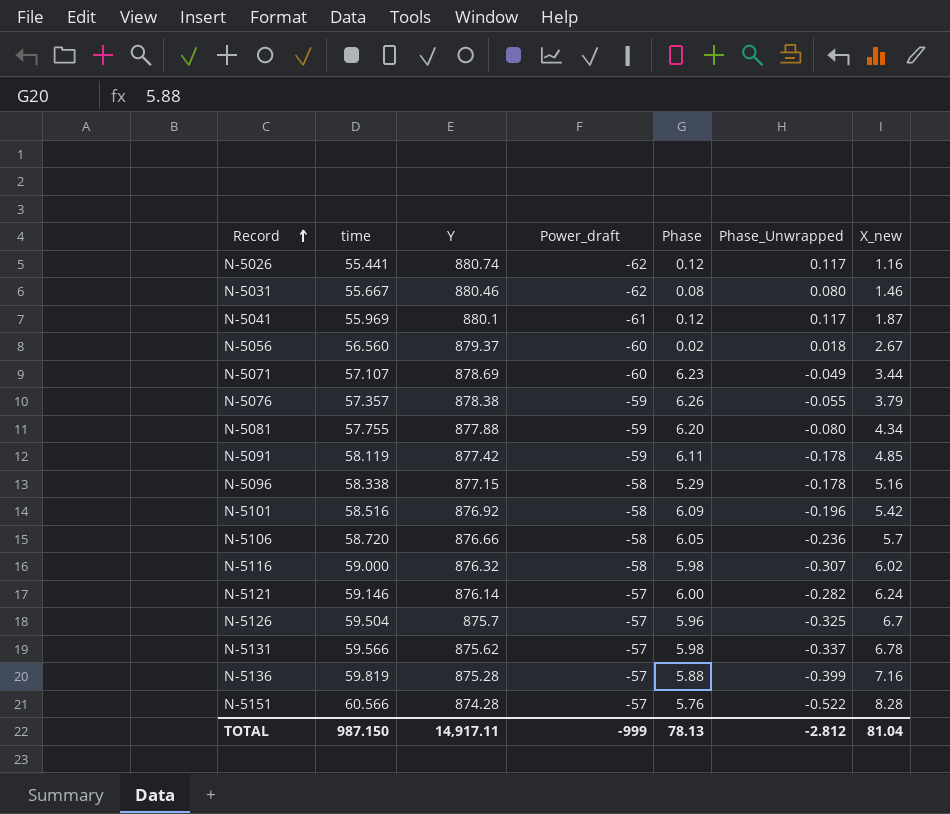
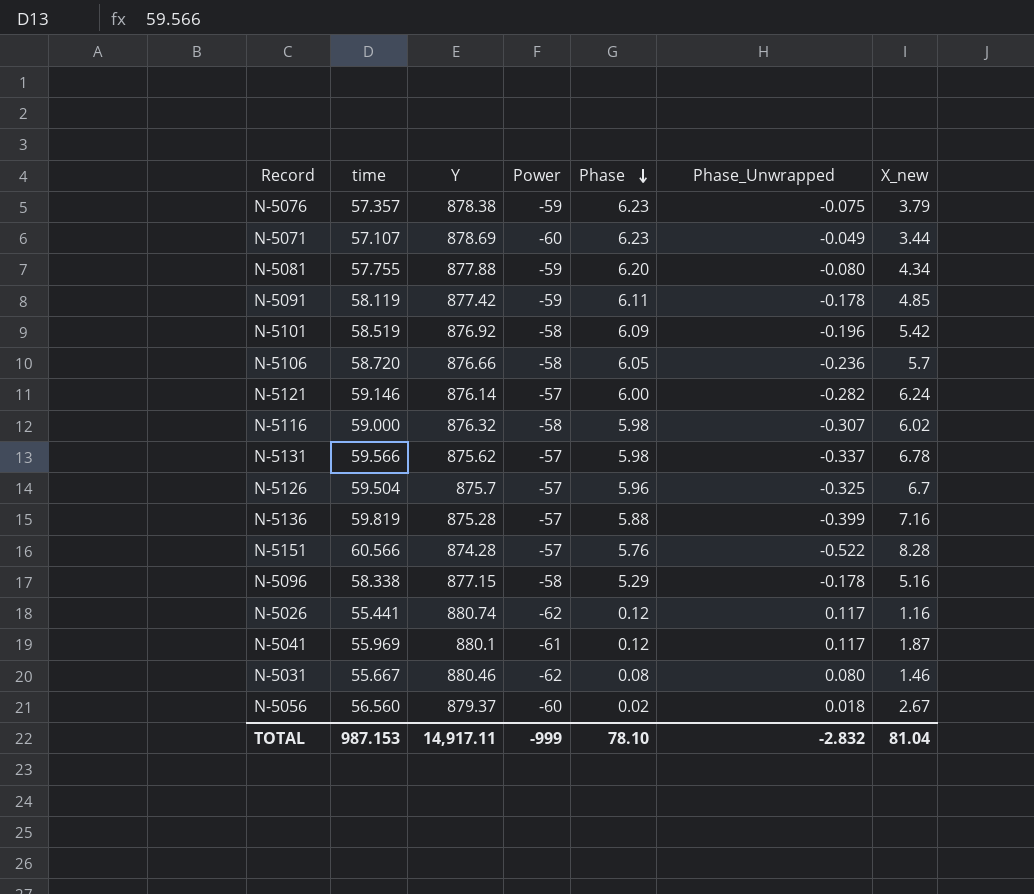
row order: Record ascending -> Phase descending
column name: Power_draft -> Power
N-5076 | Phase: 6.26 -> 6.23
N-5076 | Phase_Unwrapped: -0.055 -> -0.075
N-5101 | time: 58.516 -> 58.519
TOTAL | time: 987.150 -> 987.153
TOTAL | Phase: 78.13 -> 78.10
TOTAL | Phase_Unwrapped: -2.812 -> -2.832

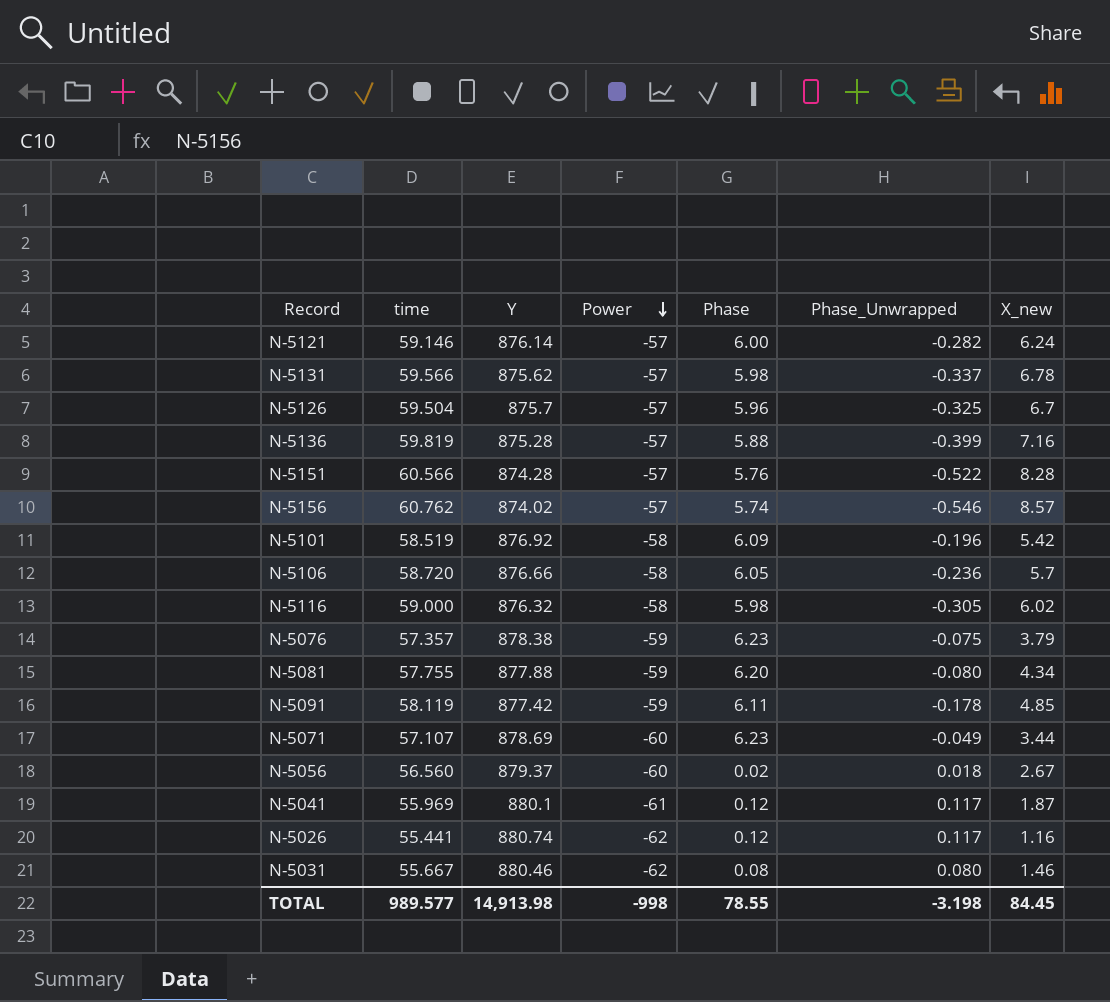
row order: Phase descending -> Power descending
row N-5096: 58.338 | 877.15 | -58 | 5.29 | -0.178 | 5.16 -> none
row N-5156: none -> 60.762 | 874.02 | -57 | 5.74 | -0.546 | 8.57
N-5116 | Phase_Unwrapped: -0.307 -> -0.305
TOTAL | time: 987.153 -> 989.577
TOTAL | Y: 14,917.11 -> 14,913.98
TOTAL | Power: -999 -> -998
TOTAL | Phase: 78.10 -> 78.55
TOTAL | Phase_Unwrapped: -2.832 -> -3.198
TOTAL | X_new: 81.04 -> 84.45

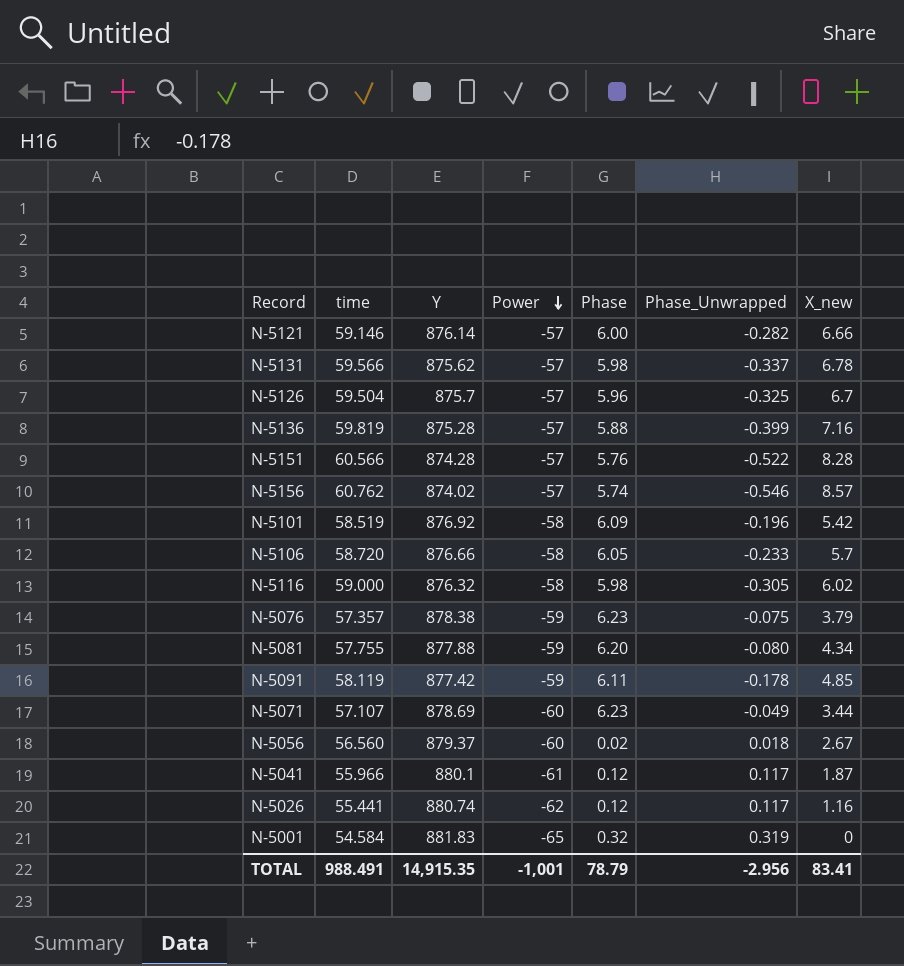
row N-5031: 55.667 | 880.46 | -62 | 0.08 | 0.080 | 1.46 -> none
N-5121 | X_new: 6.24 -> 6.66
N-5106 | Phase_Unwrapped: -0.236 -> -0.233
N-5041 | time: 55.969 -> 55.966
row N-5001: none -> 54.584 | 881.83 | -65 | 0.32 | 0.319 | 0
TOTAL | time: 989.577 -> 988.491
TOTAL | Y: 14,913.98 -> 14,915.35
TOTAL | Power: -998 -> -1,001
TOTAL | Phase: 78.55 -> 78.79
TOTAL | Phase_Unwrapped: -3.198 -> -2.956
TOTAL | X_new: 84.45 -> 83.41

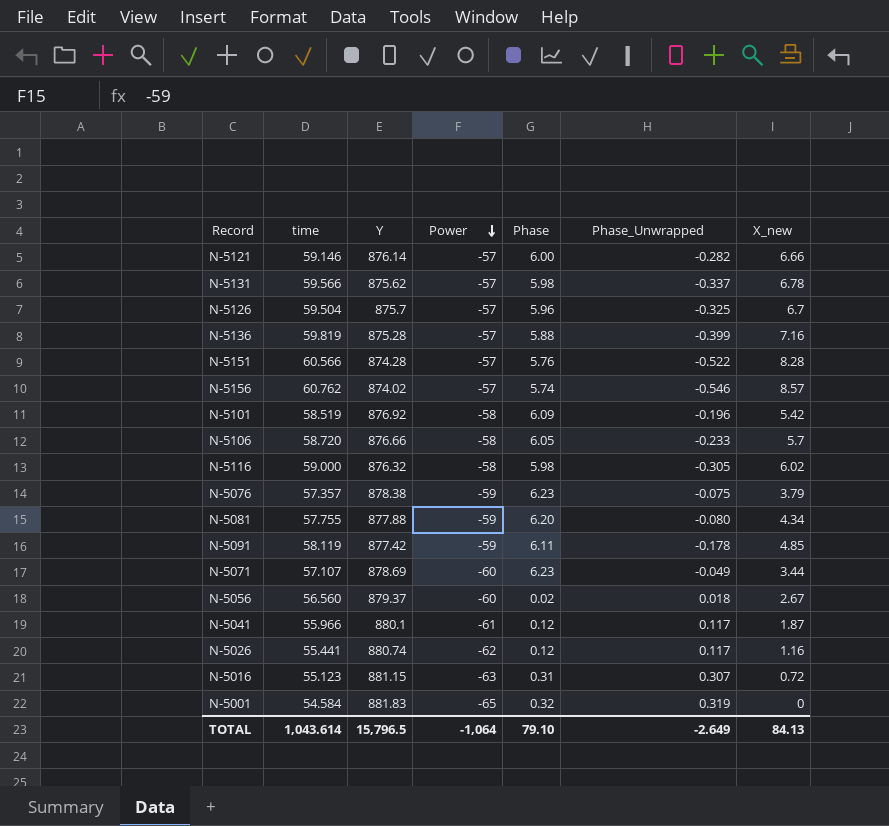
row N-5016: none -> 55.123 | 881.15 | -63 | 0.31 | 0.307 | 0.72
TOTAL | time: 988.491 -> 1,043.614
TOTAL | Y: 14,915.35 -> 15,796.5
TOTAL | Power: -1,001 -> -1,064
TOTAL | Phase: 78.79 -> 79.10
TOTAL | Phase_Unwrapped: -2.956 -> -2.649
TOTAL | X_new: 83.41 -> 84.13

